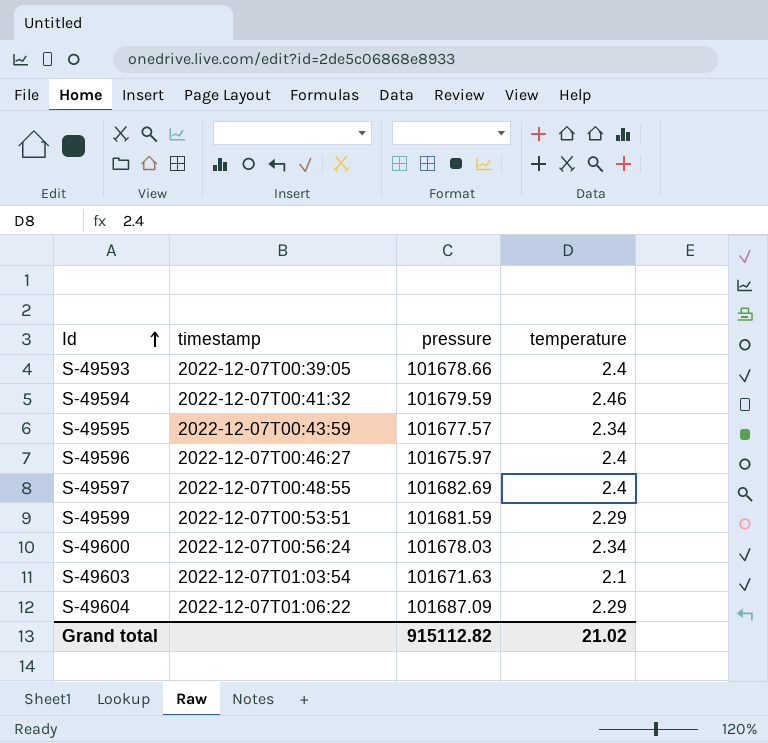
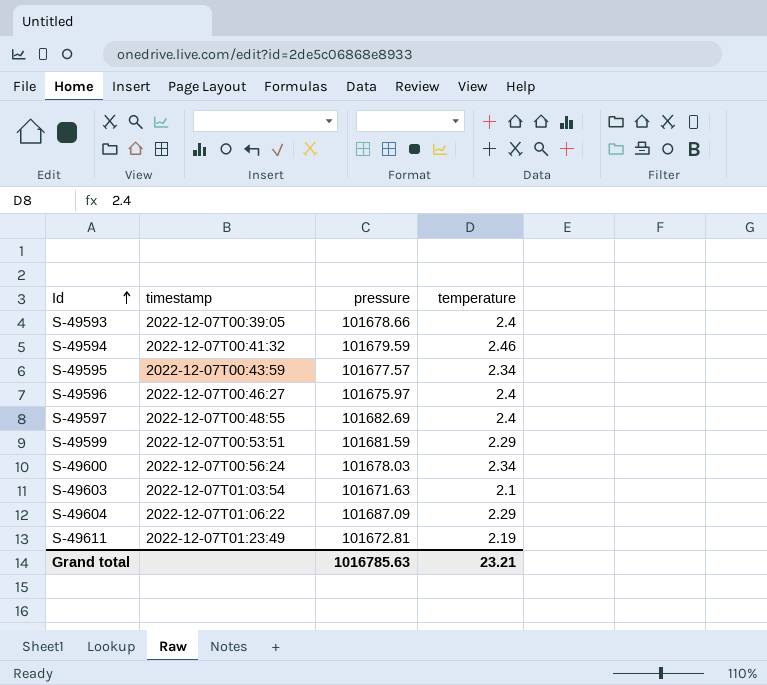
row S-49611: none -> 2022-12-07T01:23:49 | 101672.81 | 2.19
Grand total | pressure: 915112.82 -> 1016785.63
Grand total | temperature: 21.02 -> 23.21

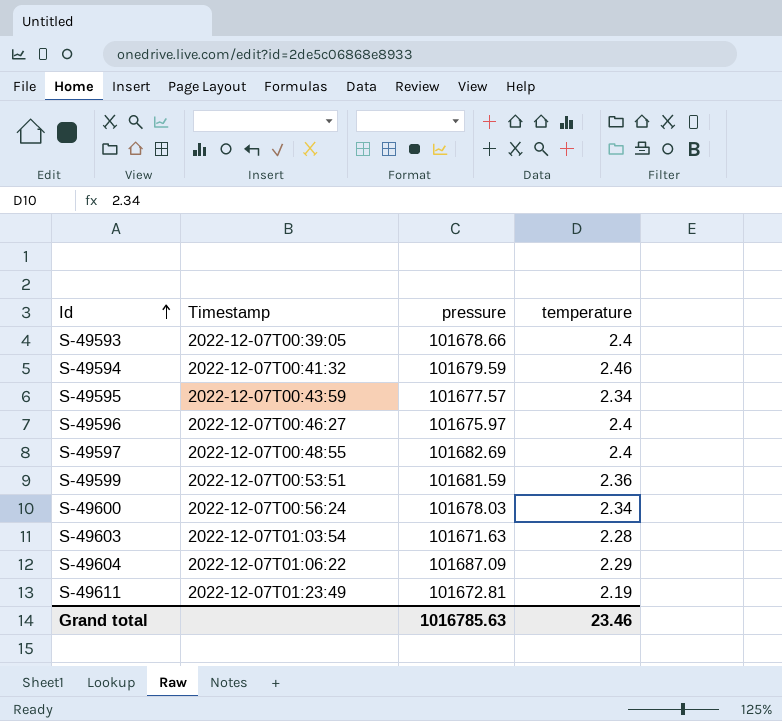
column name: timestamp -> Timestamp
S-49599 | temperature: 2.29 -> 2.36
S-49603 | temperature: 2.1 -> 2.28
Grand total | temperature: 23.21 -> 23.46

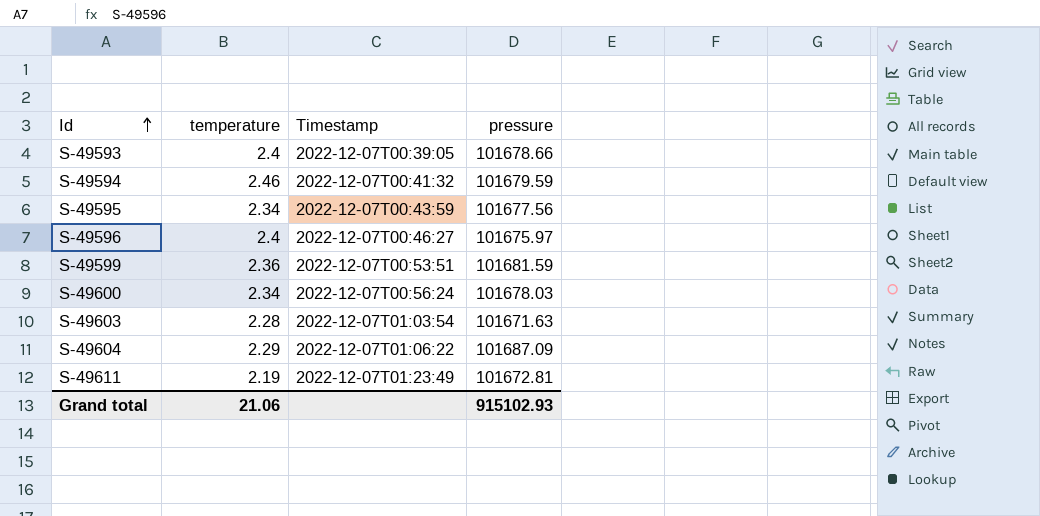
column temperature | position: 4 -> 2
row S-49597: 2022-12-07T00:48:55 | 101682.69 | 2.4 -> none
S-49595 | pressure: 101677.57 -> 101677.56
Grand total | temperature: 23.46 -> 21.06
Grand total | pressure: 1016785.63 -> 915102.93

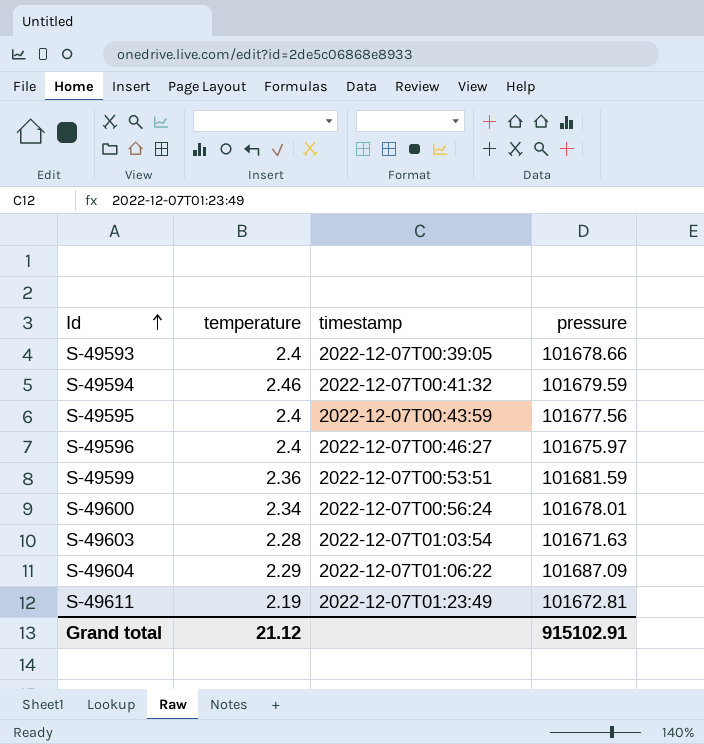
column name: Timestamp -> timestamp
S-49595 | temperature: 2.34 -> 2.4
S-49600 | pressure: 101678.03 -> 101678.01
Grand total | temperature: 21.06 -> 21.12
Grand total | pressure: 915102.93 -> 915102.91

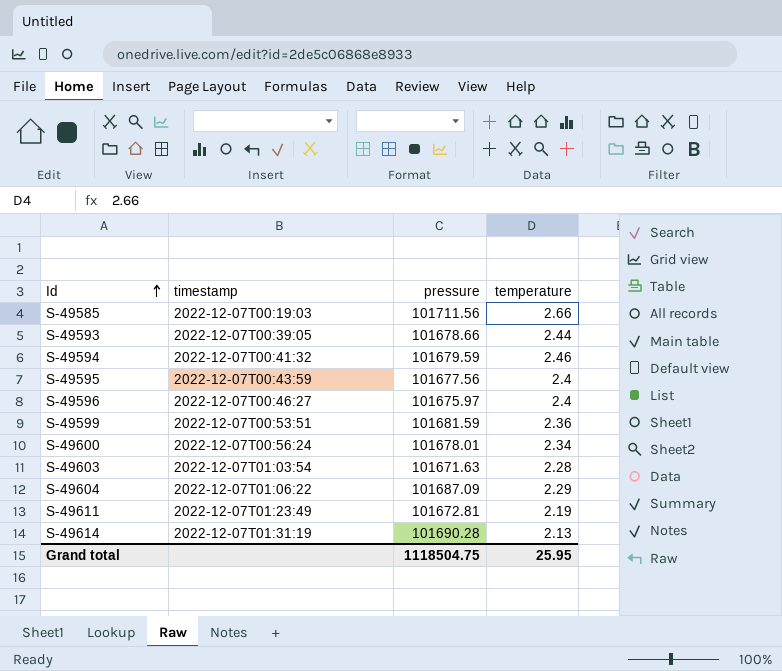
column temperature | position: 2 -> 4
row S-49585: none -> 2022-12-07T00:19:03 | 101711.56 | 2.66
S-49593 | temperature: 2.4 -> 2.44
row S-49614: none -> 2022-12-07T01:31:19 | 101690.28 | 2.13
Grand total | pressure: 915102.91 -> 1118504.75
Grand total | temperature: 21.12 -> 25.95

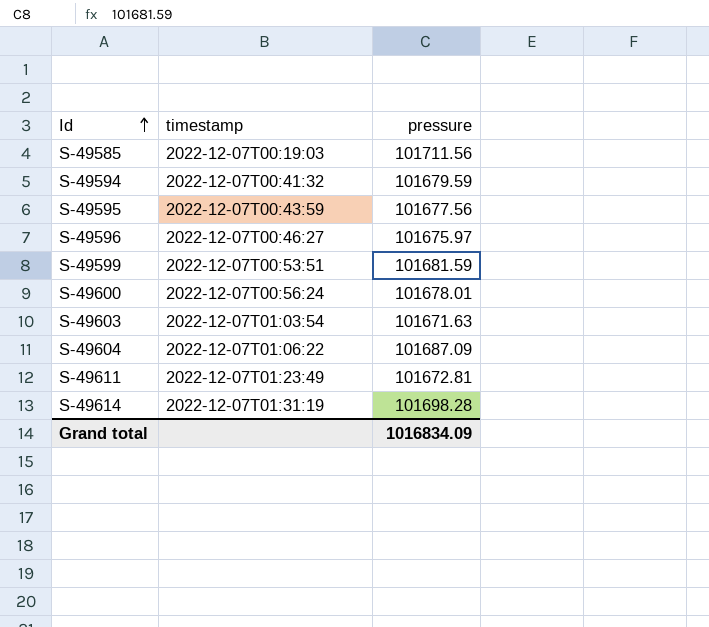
column temperature | position: 4 -> none
row S-49593: 2022-12-07T00:39:05 | 101678.66 | 2.44 -> none
S-49614 | pressure: 101690.28 -> 101698.28
Grand total | pressure: 1118504.75 -> 1016834.09

